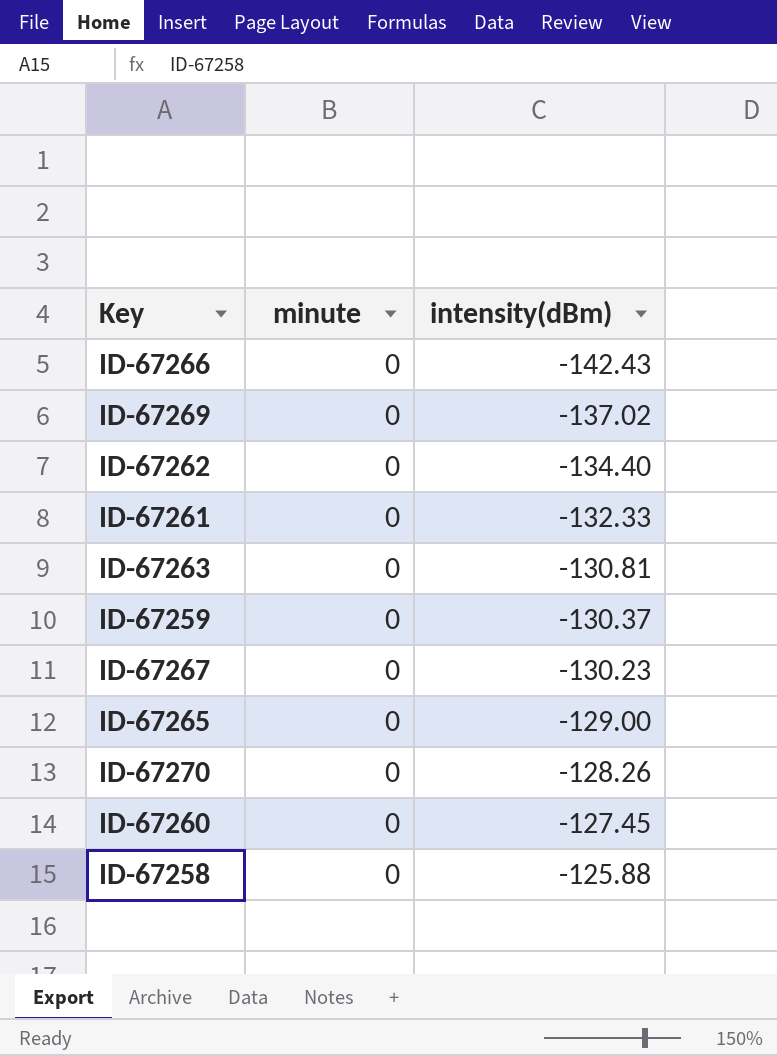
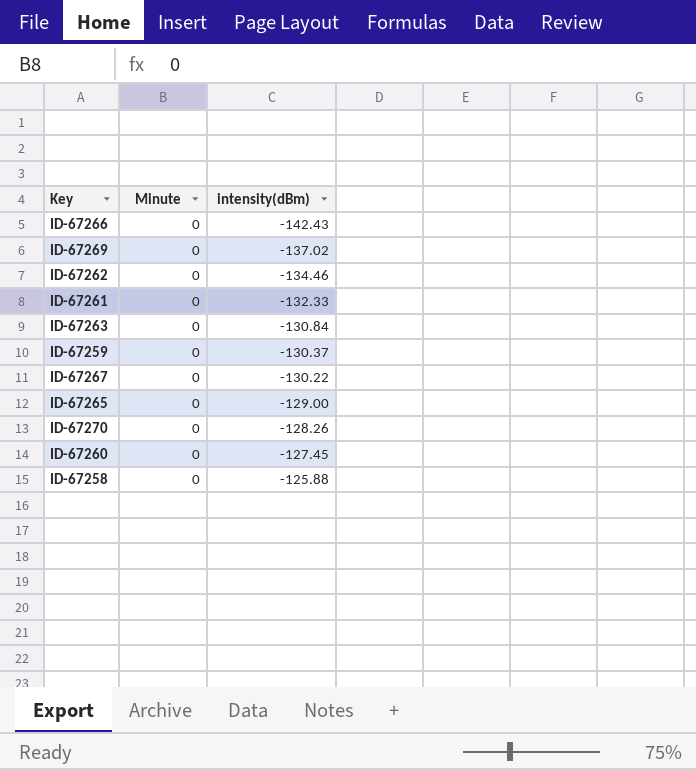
column name: minute -> Minute
ID-67262 | intensity(dBm): -134.40 -> -134.46
ID-67263 | intensity(dBm): -130.81 -> -130.84
ID-67267 | intensity(dBm): -130.23 -> -130.22

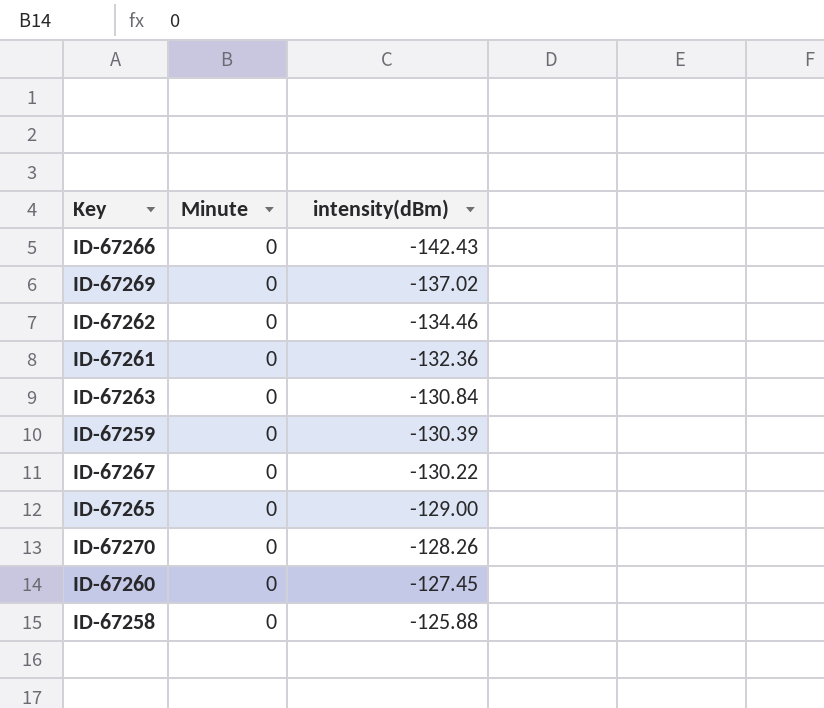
ID-67261 | intensity(dBm): -132.33 -> -132.36
ID-67259 | intensity(dBm): -130.37 -> -130.39

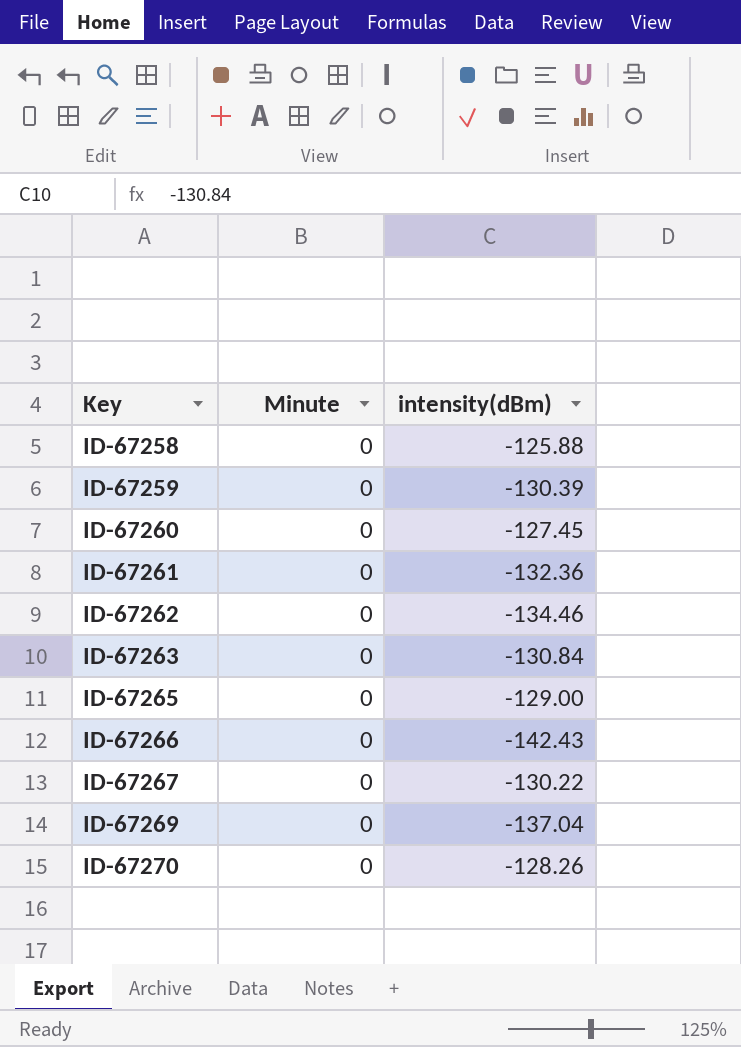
row order: intensity(dBm) ascending -> Key ascending
ID-67269 | intensity(dBm): -137.02 -> -137.04

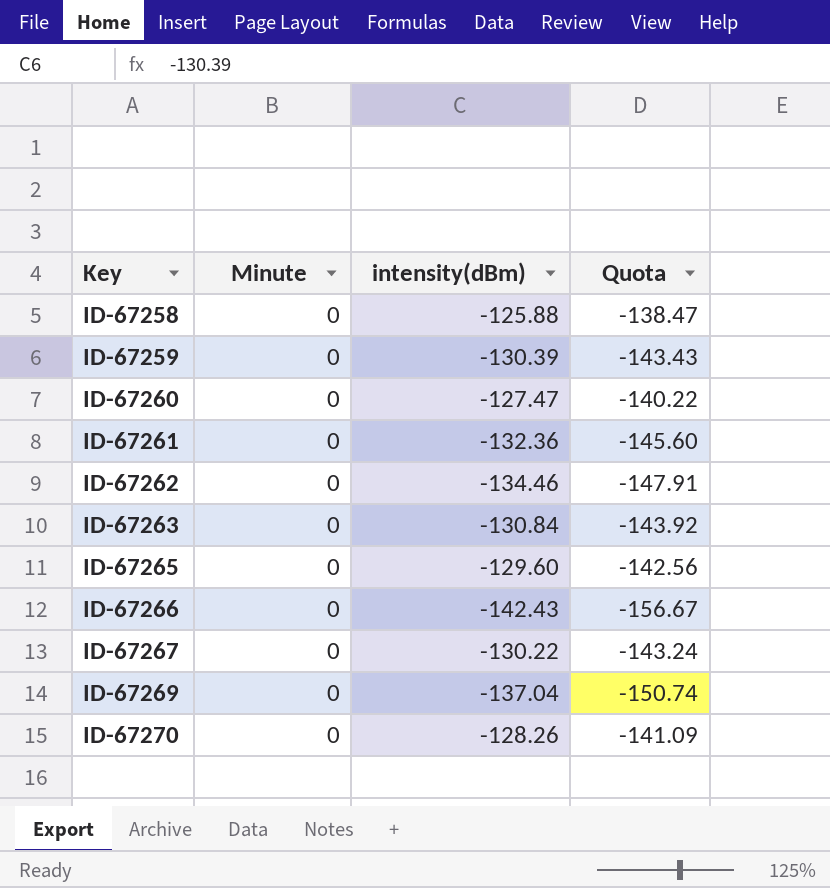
column Quota | formula: none -> [intensity(dBm)] * 1.1
ID-67260 | intensity(dBm): -127.45 -> -127.47
ID-67265 | intensity(dBm): -129.00 -> -129.60

